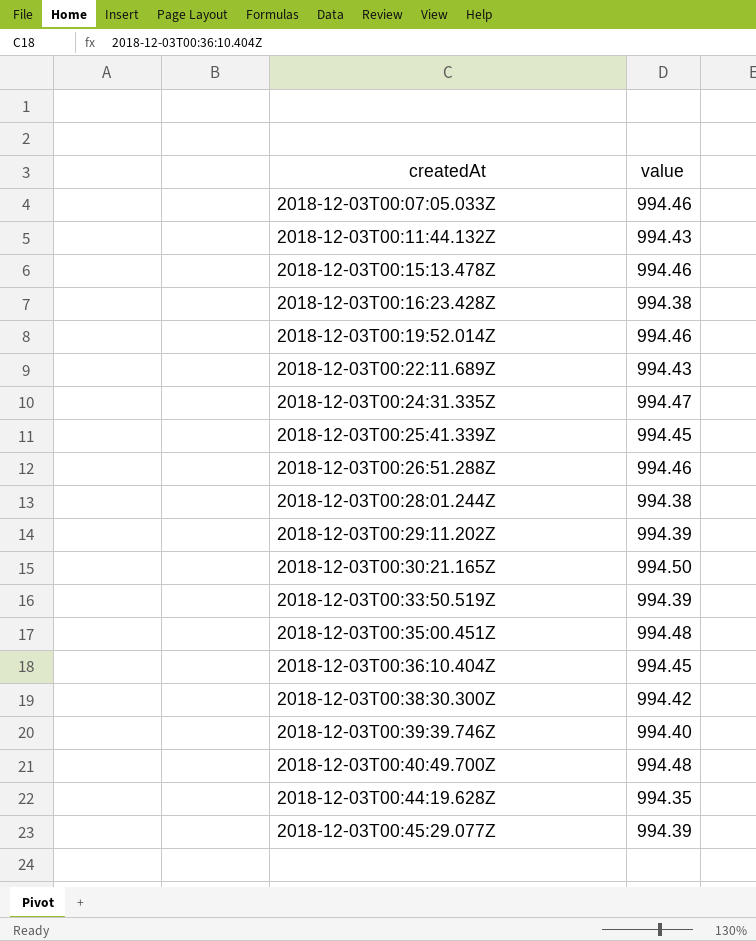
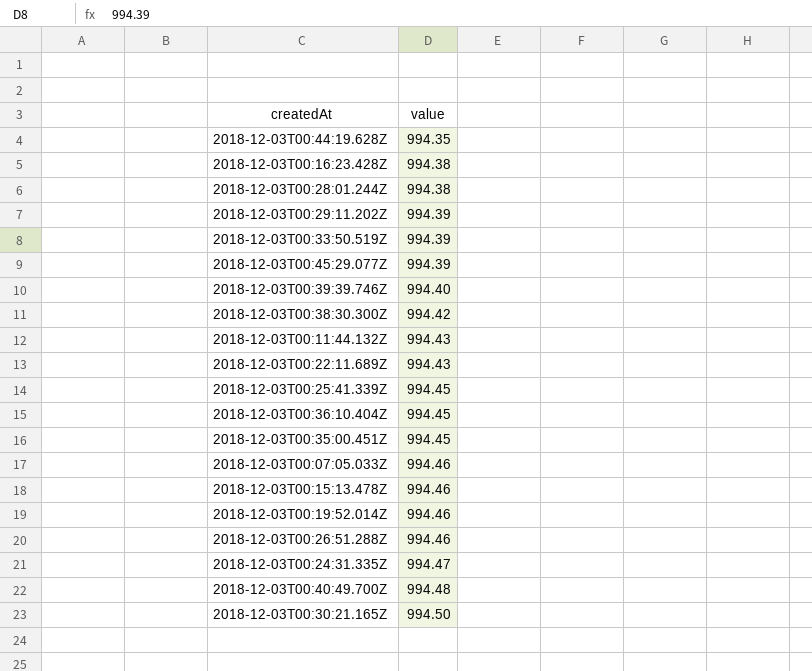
row order: createdAt ascending -> value ascending
2018-12-03T00:35:00.451Z | value: 994.48 -> 994.45

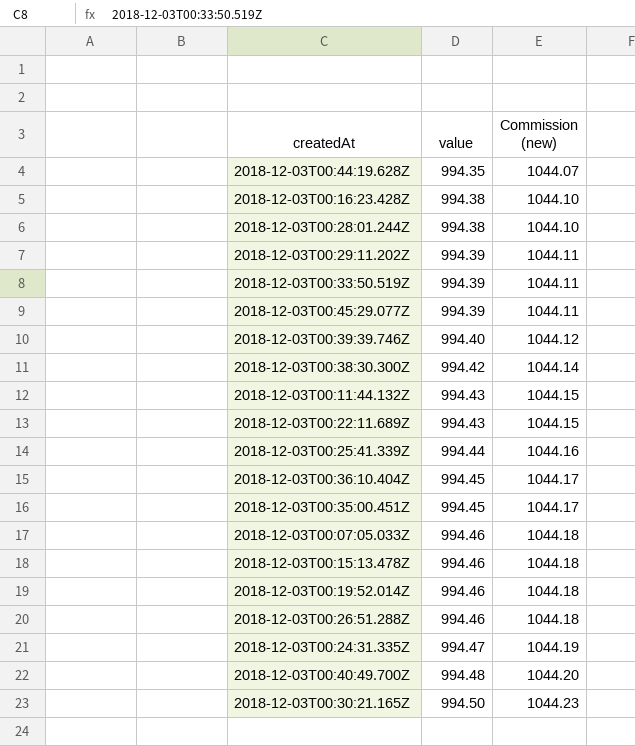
column Commission (new) | formula: none -> [value] * 1.05
2018-12-03T00:25:41.339Z | value: 994.45 -> 994.44

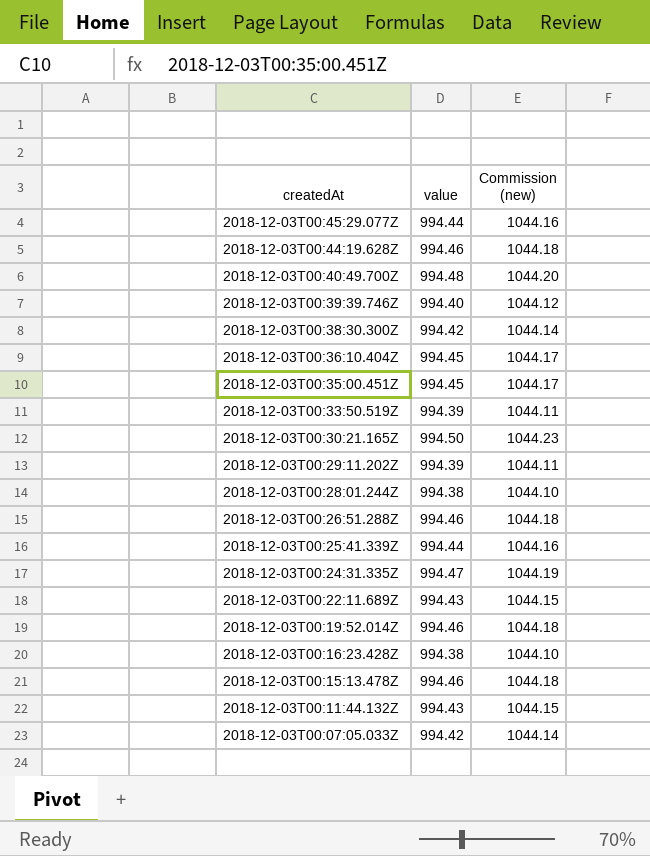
row order: value ascending -> createdAt descending
2018-12-03T00:45:29.077Z | value: 994.39 -> 994.44
2018-12-03T00:45:29.077Z | Commission (new): 1044.11 -> 1044.16
2018-12-03T00:44:19.628Z | value: 994.35 -> 994.46
2018-12-03T00:44:19.628Z | Commission (new): 1044.07 -> 1044.18
2018-12-03T00:07:05.033Z | value: 994.46 -> 994.42
2018-12-03T00:07:05.033Z | Commission (new): 1044.18 -> 1044.14

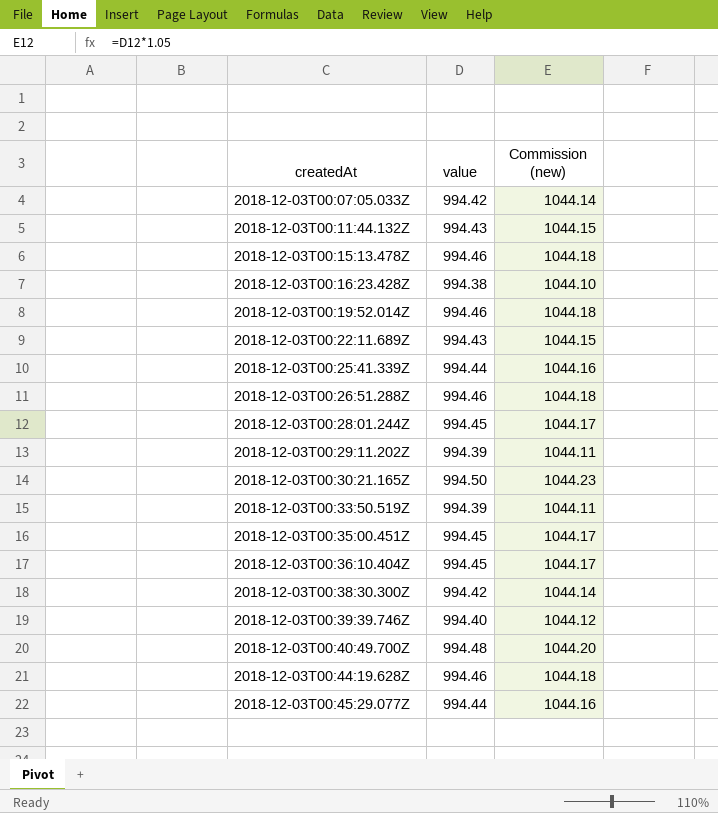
row order: createdAt descending -> createdAt ascending
row 2018-12-03T00:24:31.335Z: 994.47 | 1044.19 -> none
2018-12-03T00:28:01.244Z | value: 994.38 -> 994.45
2018-12-03T00:28:01.244Z | Commission (new): 1044.10 -> 1044.17

